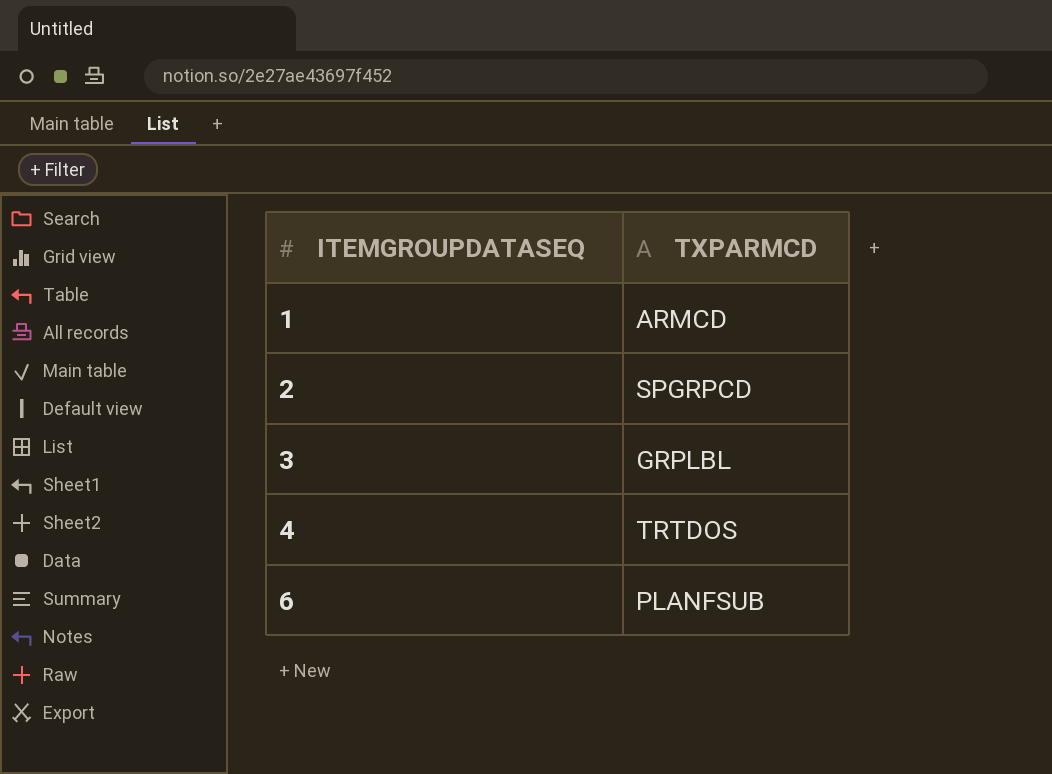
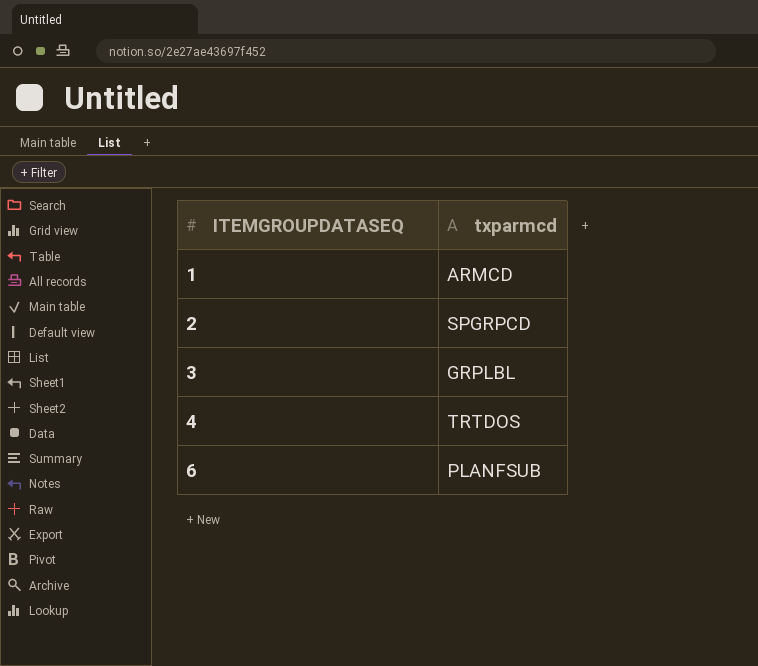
column name: TXPARMCD -> txparmcd

